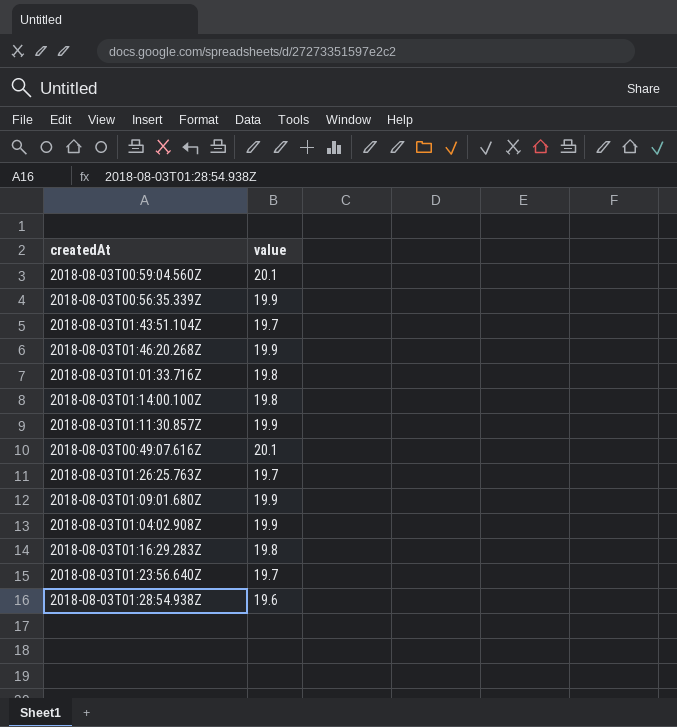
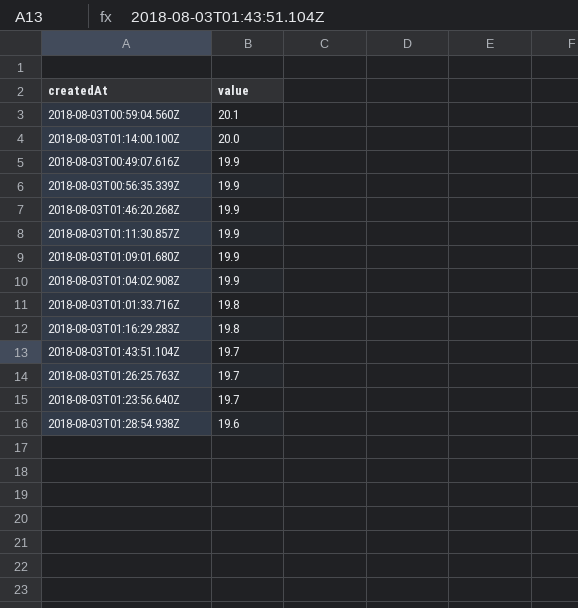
row order: none -> value descending
2018-08-03T01:14:00.100Z | value: 19.8 -> 20.0
2018-08-03T00:49:07.616Z | value: 20.1 -> 19.9

